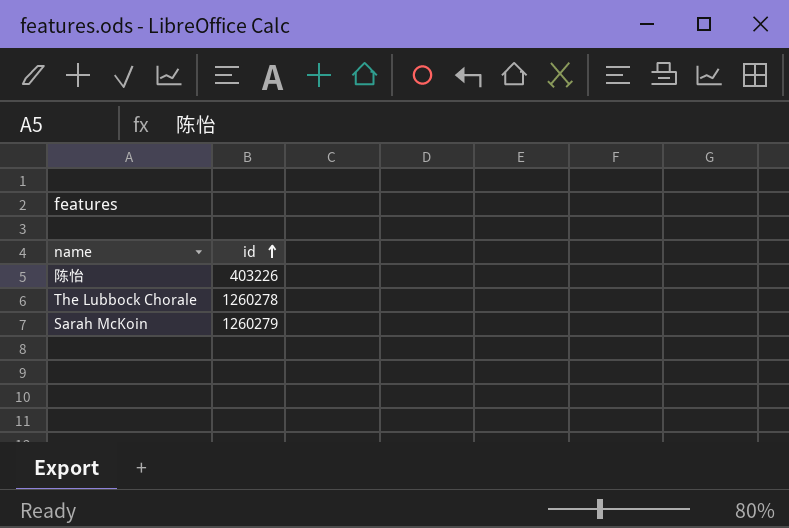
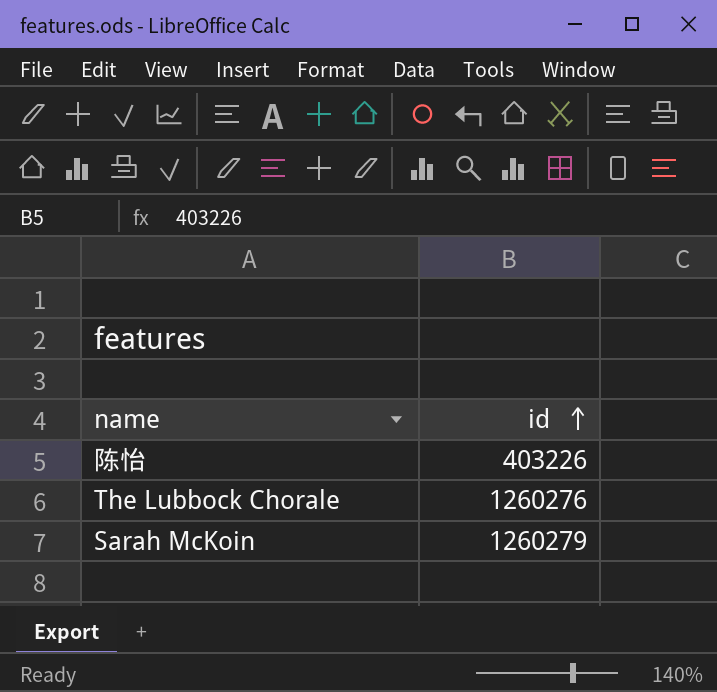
The Lubbock Chorale | id: 1260278 -> 1260276

